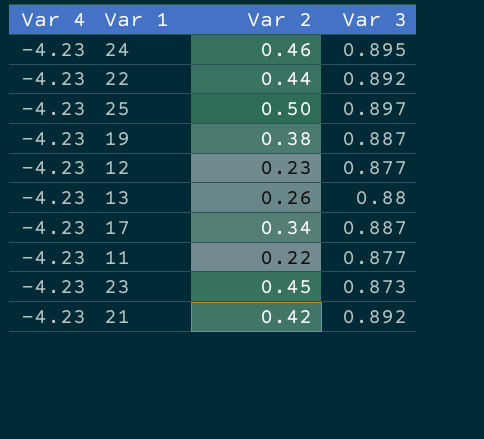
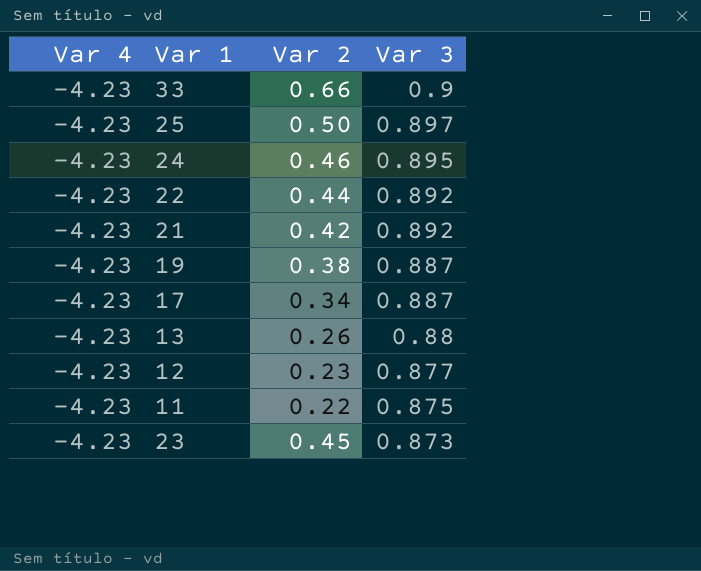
row order: none -> Var 3 descending
row 33: none -> -4.23 | 0.66 | 0.9
11 | Var 3: 0.877 -> 0.875

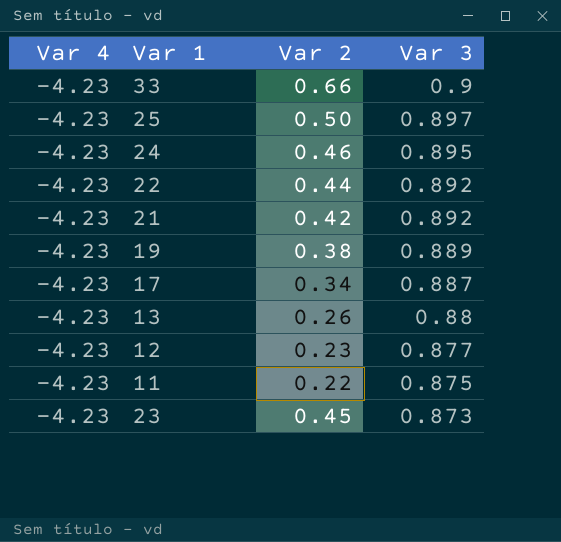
19 | Var 3: 0.887 -> 0.889

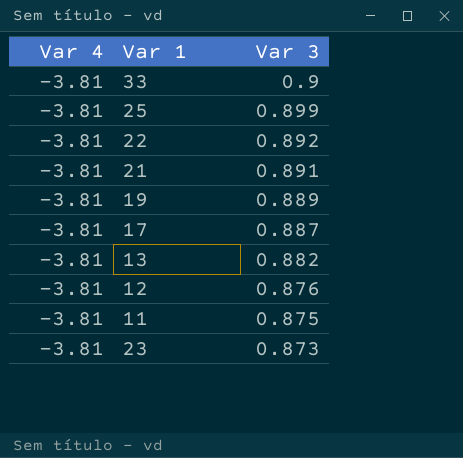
column Var 2 | position: 3 -> none
row 24: -4.23 | 0.46 | 0.895 -> none
33 | Var 4: -4.23 -> -3.81
25 | Var 4: -4.23 -> -3.81
25 | Var 3: 0.897 -> 0.899
22 | Var 4: -4.23 -> -3.81
21 | Var 4: -4.23 -> -3.81
21 | Var 3: 0.892 -> 0.891
19 | Var 4: -4.23 -> -3.81
17 | Var 4: -4.23 -> -3.81
13 | Var 4: -4.23 -> -3.81
13 | Var 3: 0.88 -> 0.882
12 | Var 4: -4.23 -> -3.81
12 | Var 3: 0.877 -> 0.876
11 | Var 4: -4.23 -> -3.81
23 | Var 4: -4.23 -> -3.81

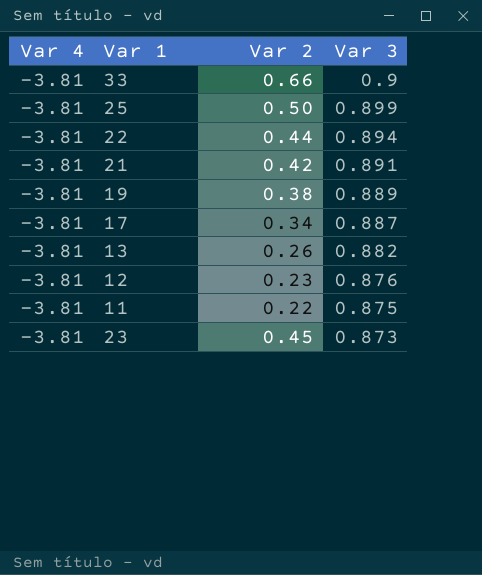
column Var 2 | position: none -> 3
22 | Var 3: 0.892 -> 0.894

